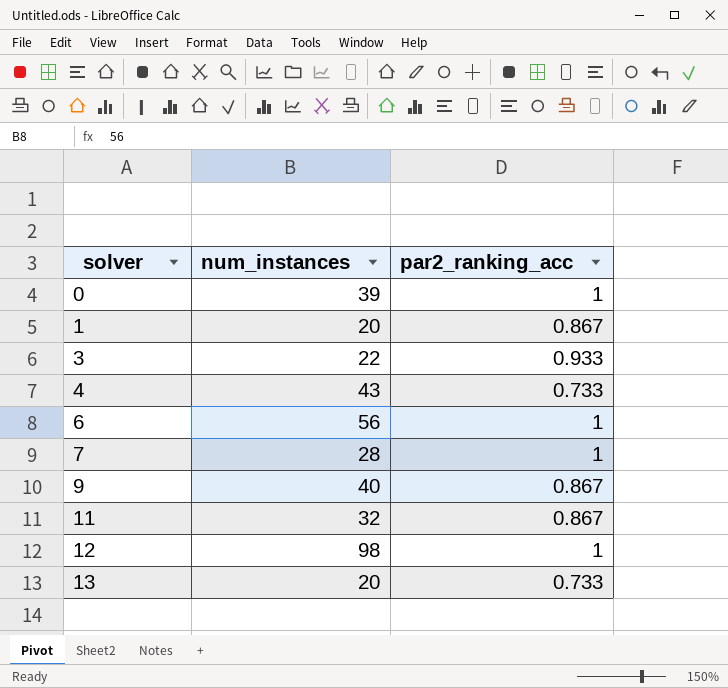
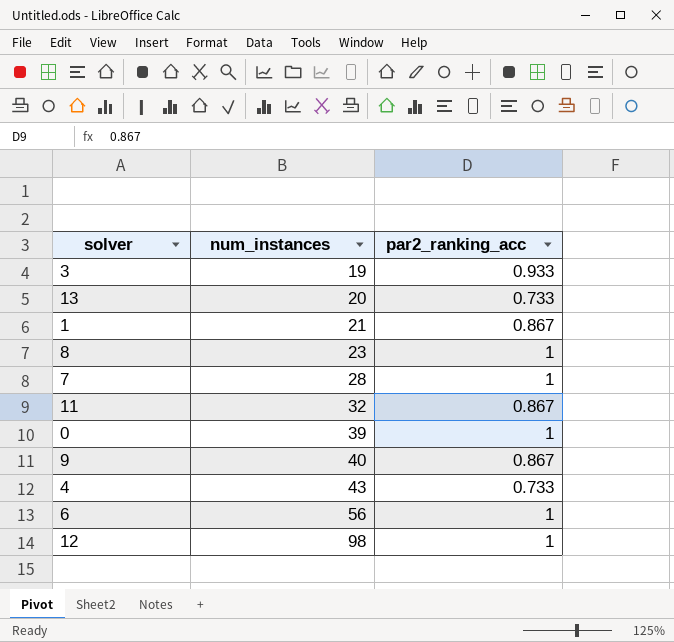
row order: solver ascending -> num_instances ascending
3 | num_instances: 22 -> 19
1 | num_instances: 20 -> 21
row 8: none -> 23 | 1

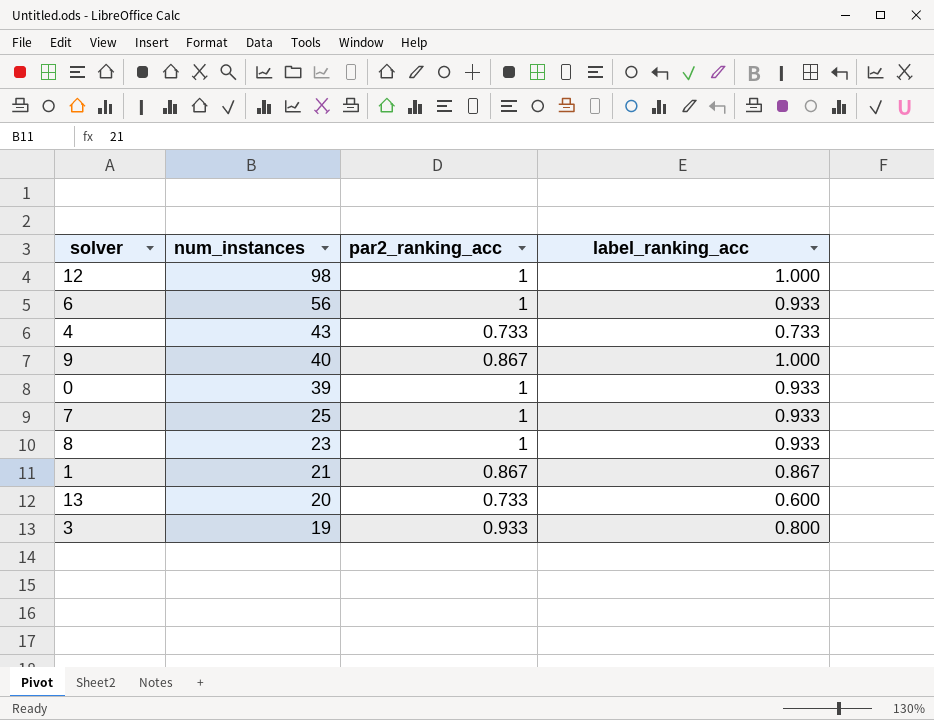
row order: num_instances ascending -> num_instances descending
column label_ranking_acc | position: none -> 4
row 11: 32 | 0.867 -> none
7 | num_instances: 28 -> 25

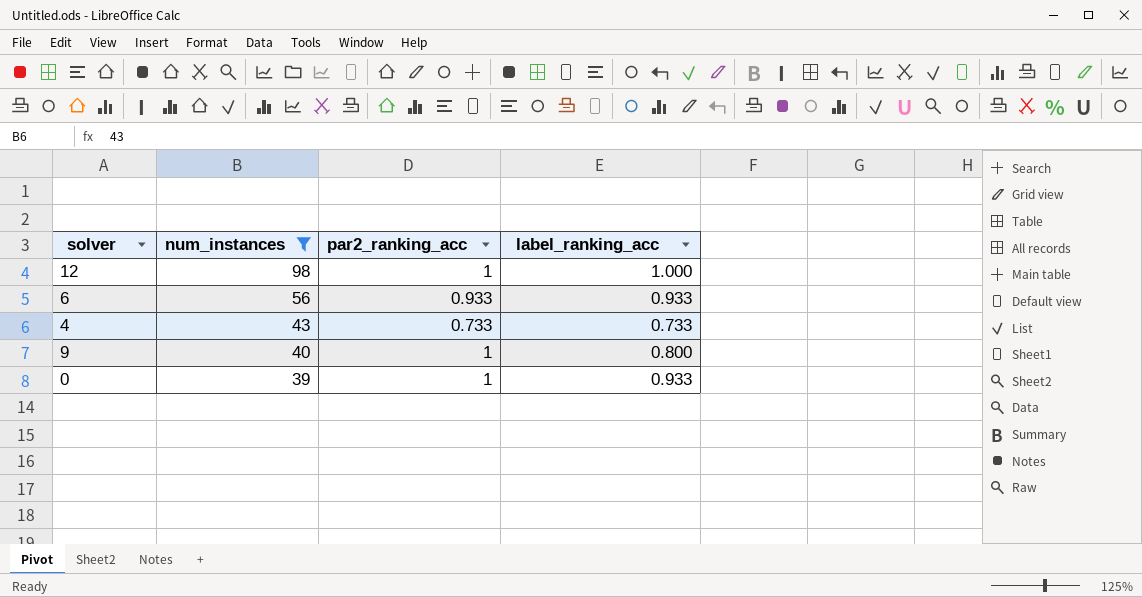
filter: none -> num_instances >= 39
6 | par2_ranking_acc: 1 -> 0.933
9 | par2_ranking_acc: 0.867 -> 1
9 | label_ranking_acc: 1.000 -> 0.800

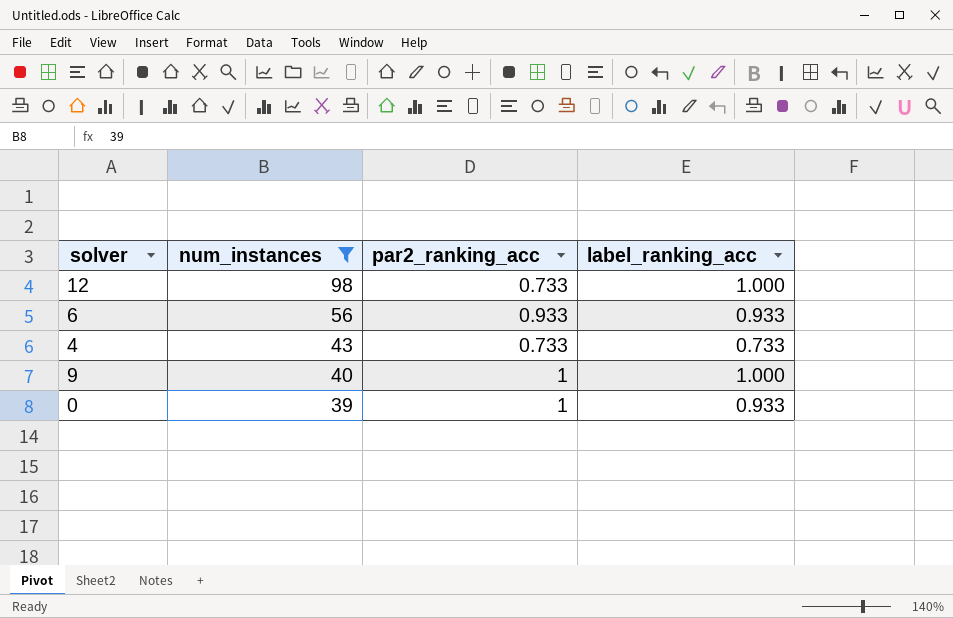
12 | par2_ranking_acc: 1 -> 0.733
9 | label_ranking_acc: 0.800 -> 1.000

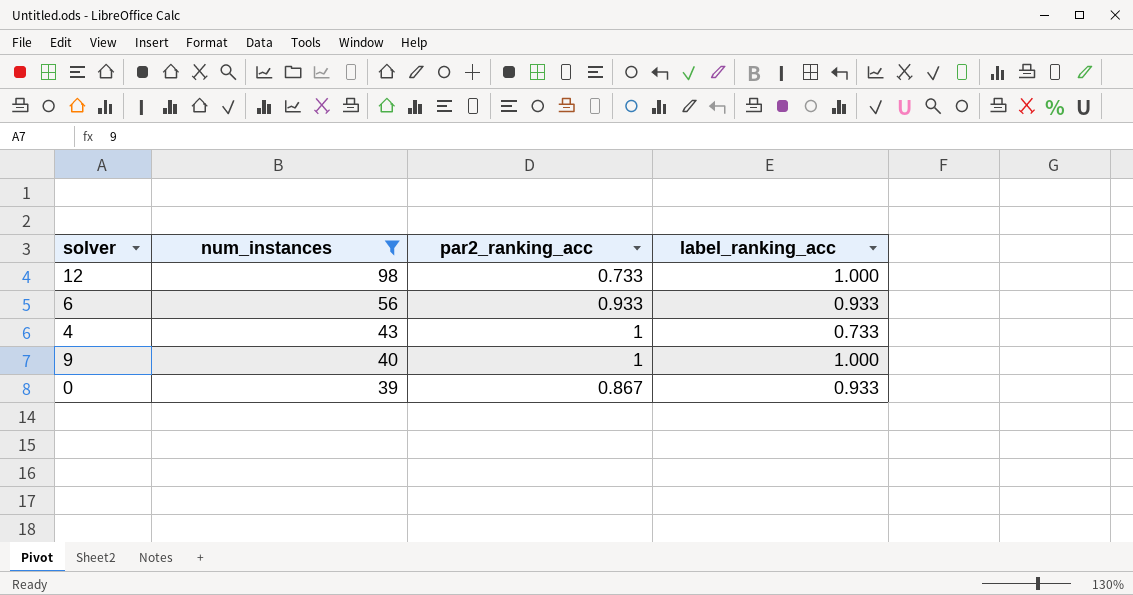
4 | par2_ranking_acc: 0.733 -> 1
0 | par2_ranking_acc: 1 -> 0.867

